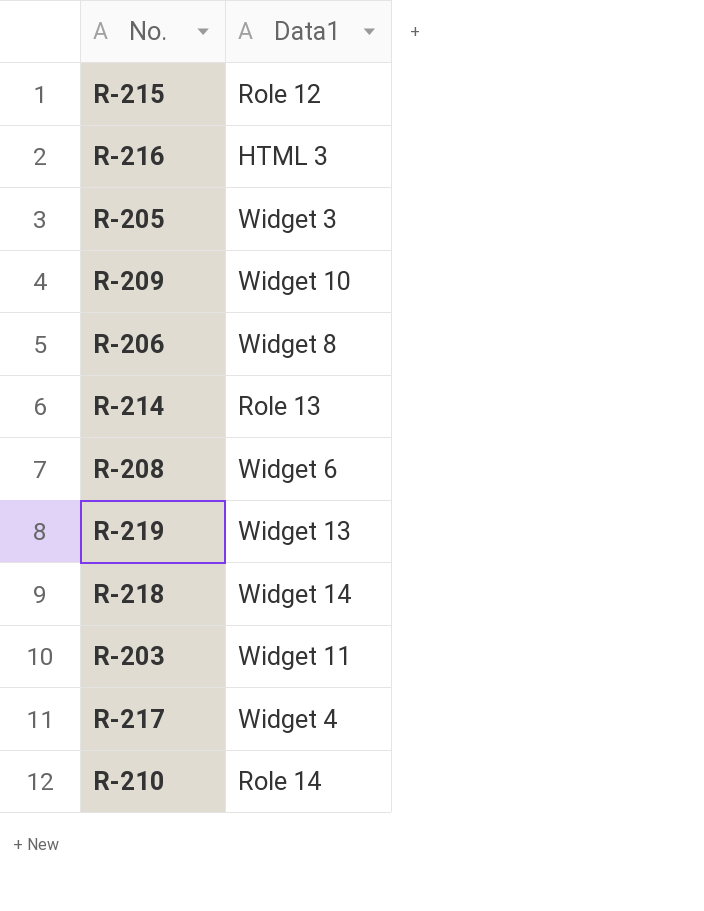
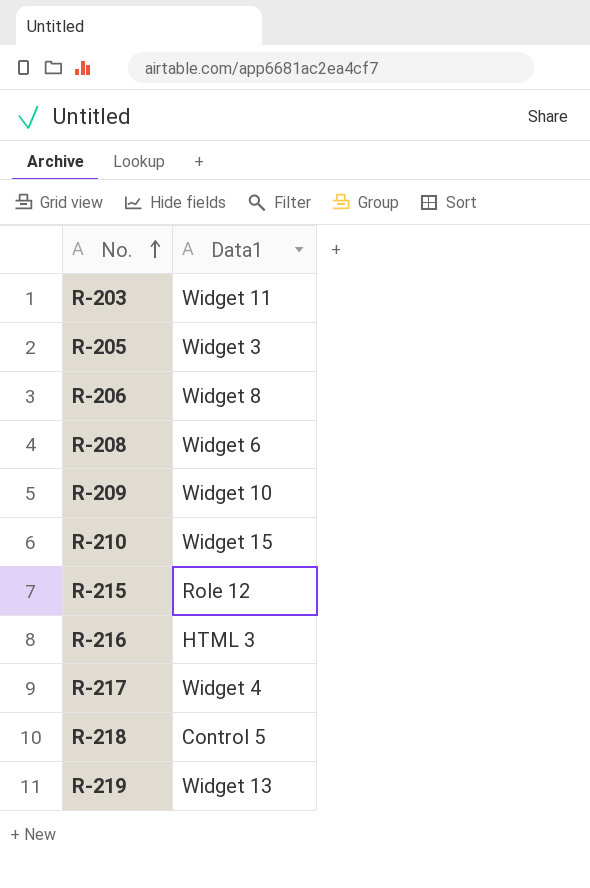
row order: none -> No. ascending
row R-214: Role 13 -> none
R-210 | Data1: Role 14 -> Widget 15
R-218 | Data1: Widget 14 -> Control 5

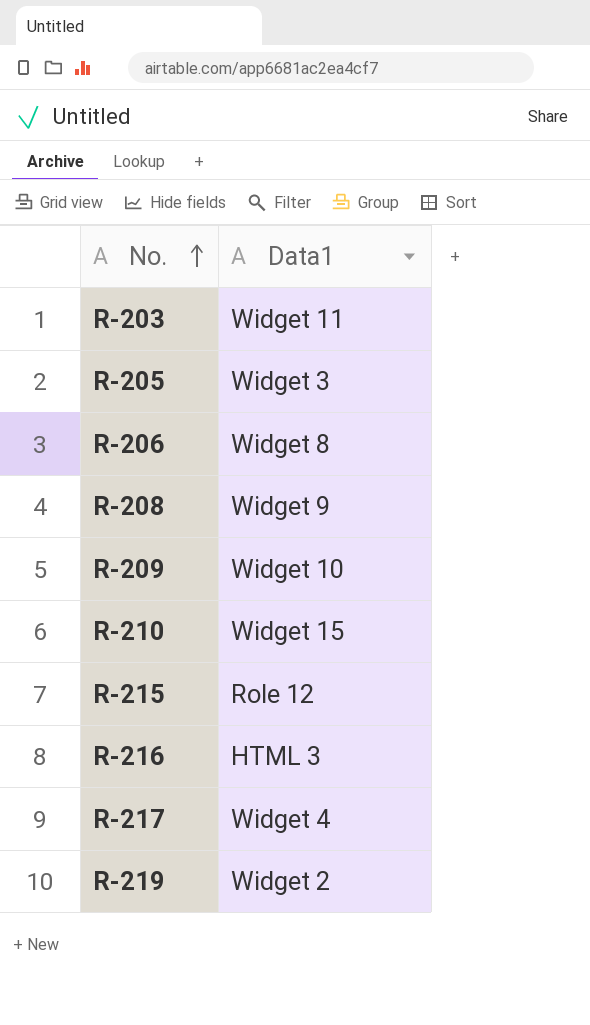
row R-218: Control 5 -> none
R-208 | Data1: Widget 6 -> Widget 9
R-219 | Data1: Widget 13 -> Widget 2

